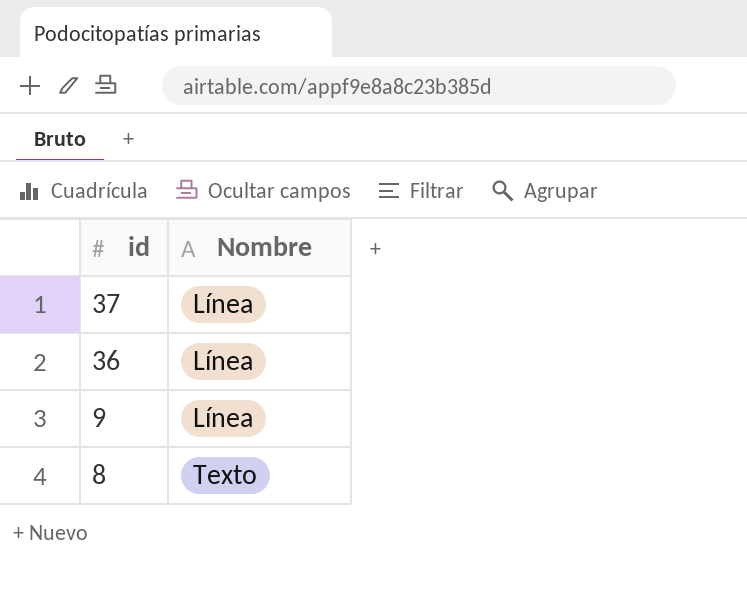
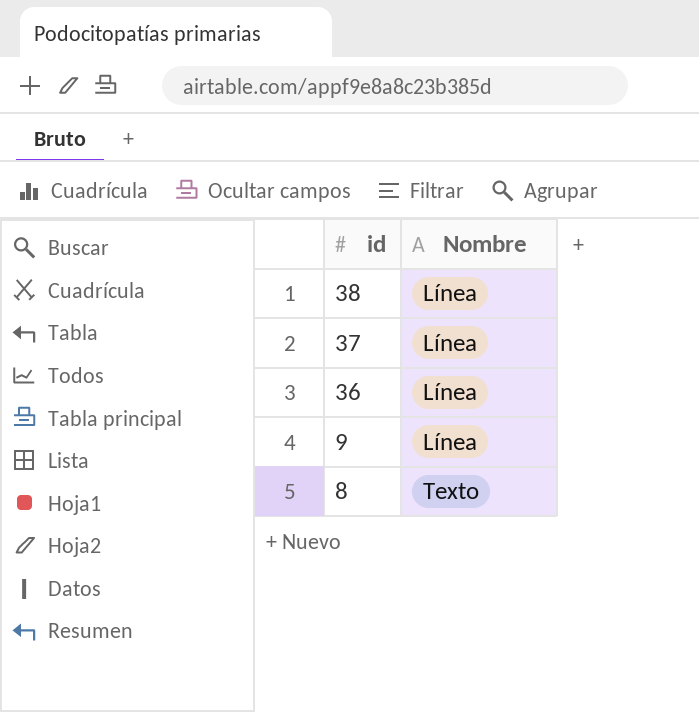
row 38: none -> Línea

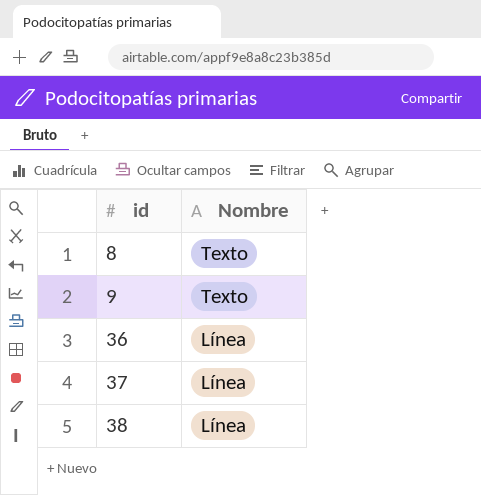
row order: id descending -> id ascending
9 | Nombre: Línea -> Texto

